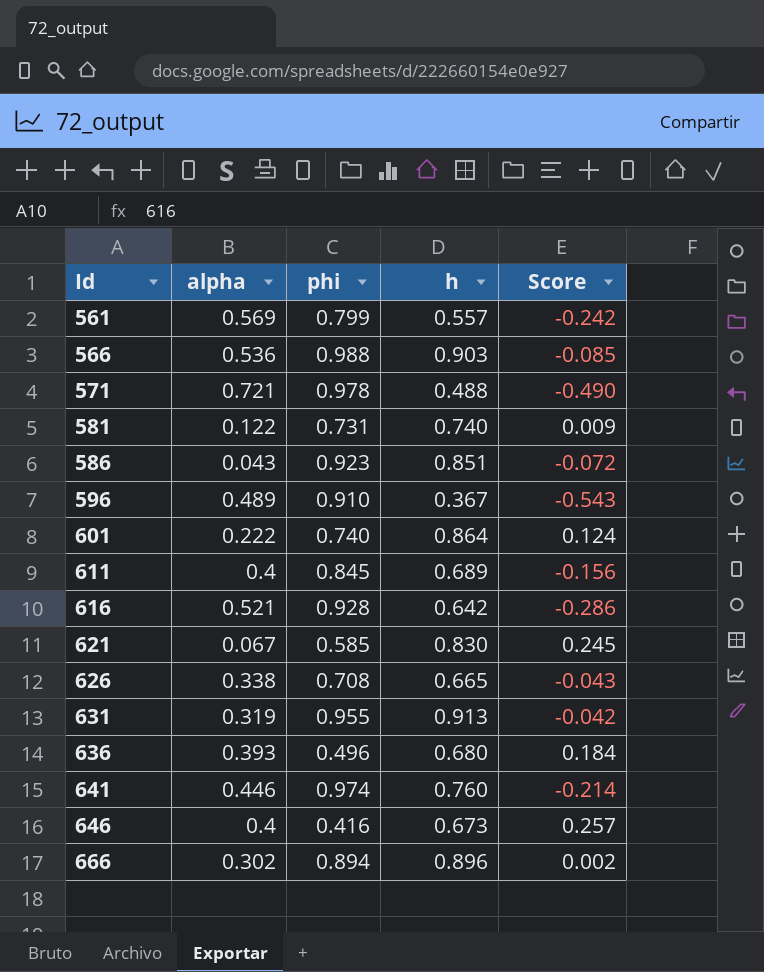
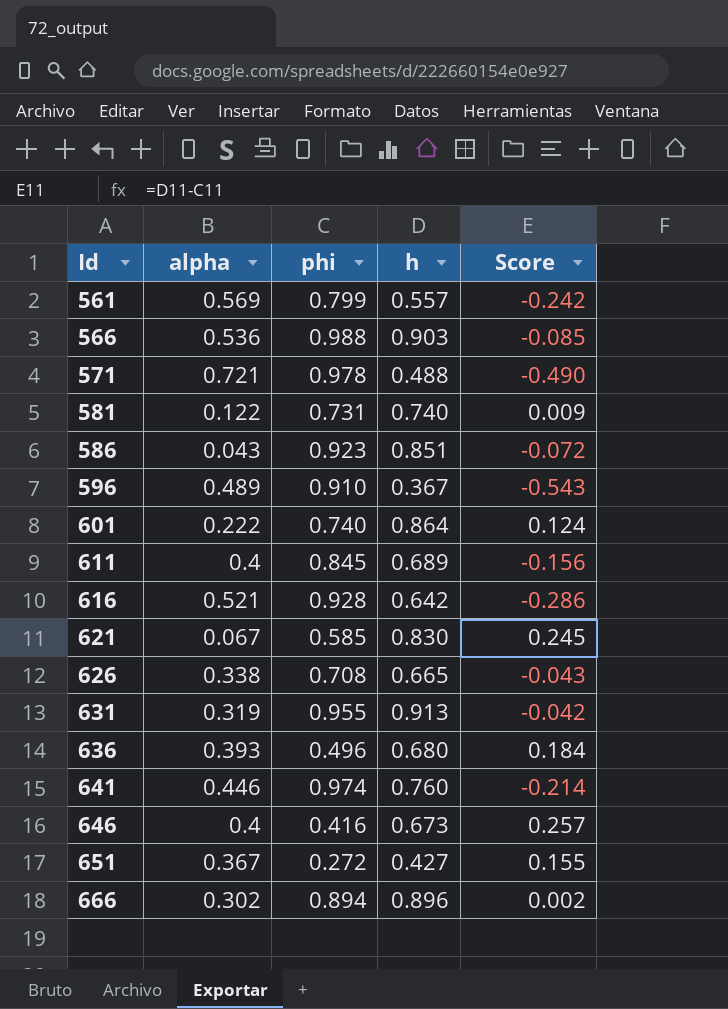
row 651: none -> 0.367 | 0.272 | 0.427 | 0.155

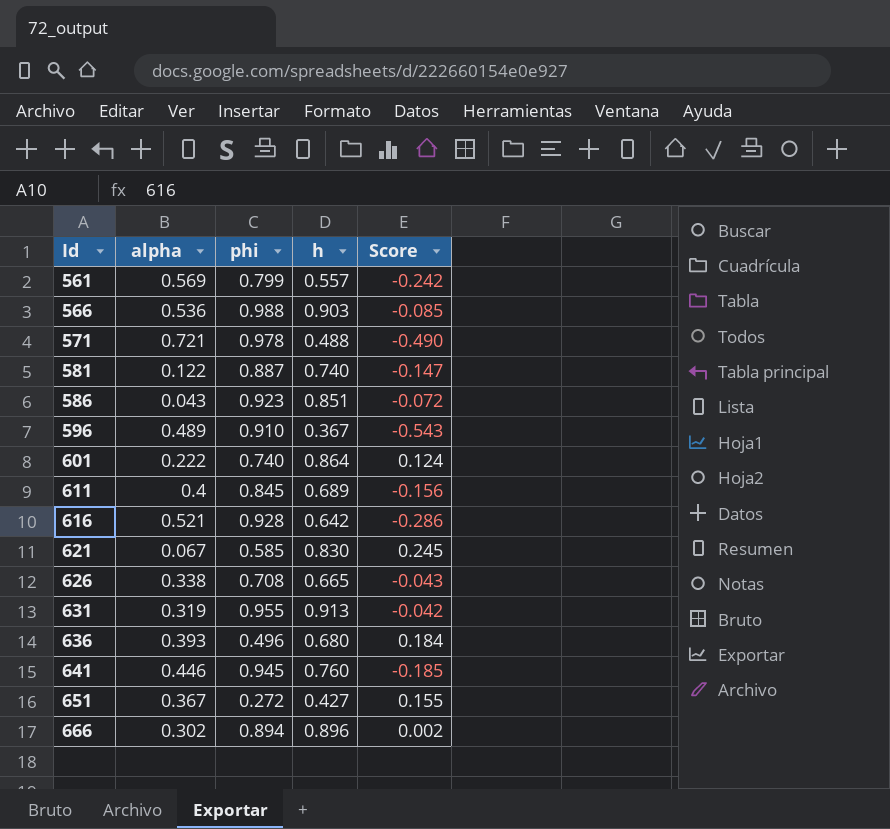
row 646: 0.4 | 0.416 | 0.673 | 0.257 -> none
581 | phi: 0.731 -> 0.887
581 | Score: 0.009 -> -0.147
641 | phi: 0.974 -> 0.945
641 | Score: -0.214 -> -0.185

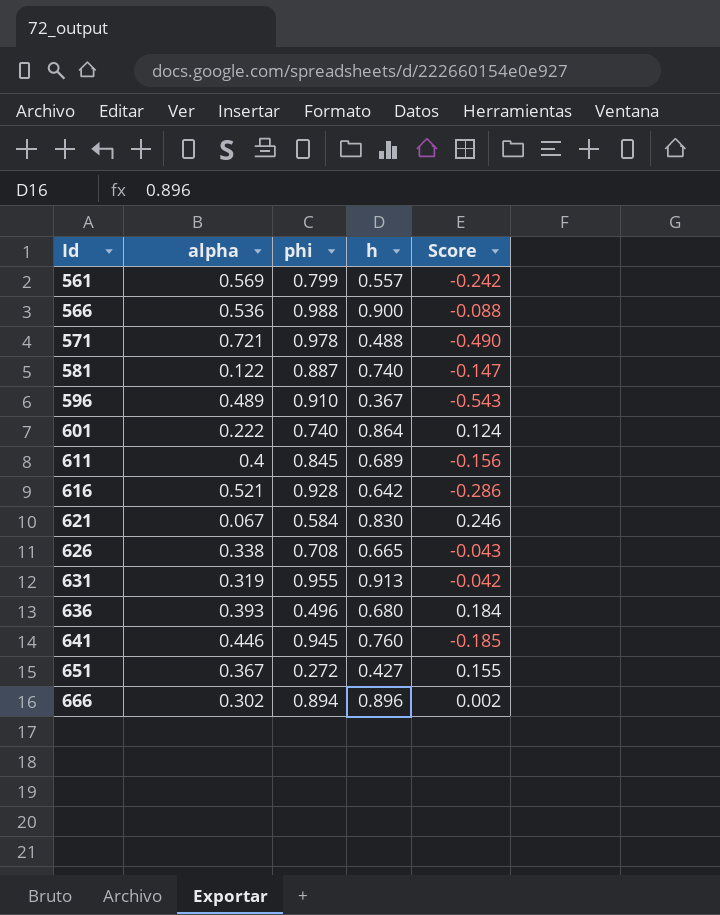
row 586: 0.043 | 0.923 | 0.851 | -0.072 -> none
566 | h: 0.903 -> 0.900
566 | Score: -0.085 -> -0.088
621 | phi: 0.585 -> 0.584
621 | Score: 0.245 -> 0.246

